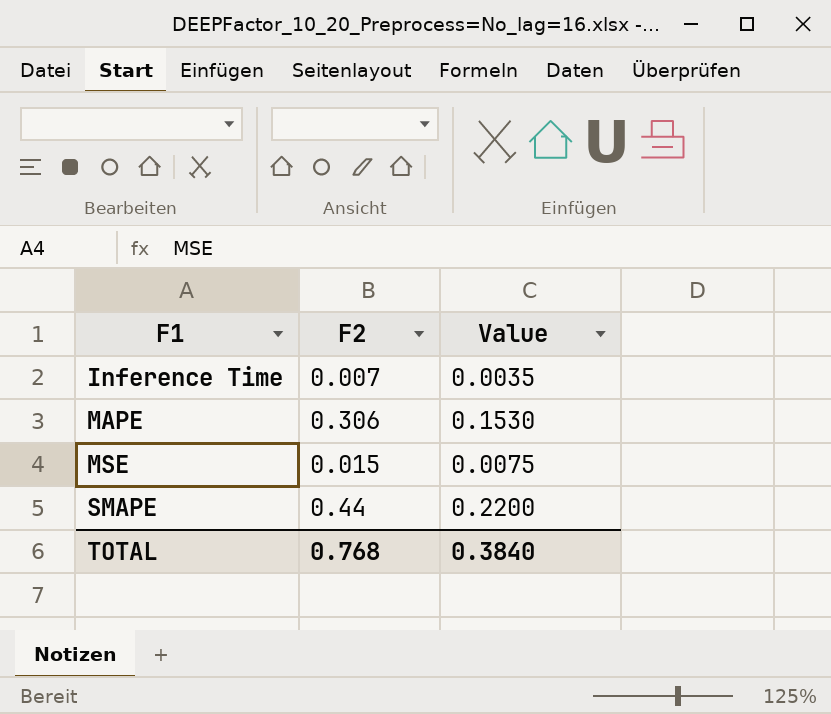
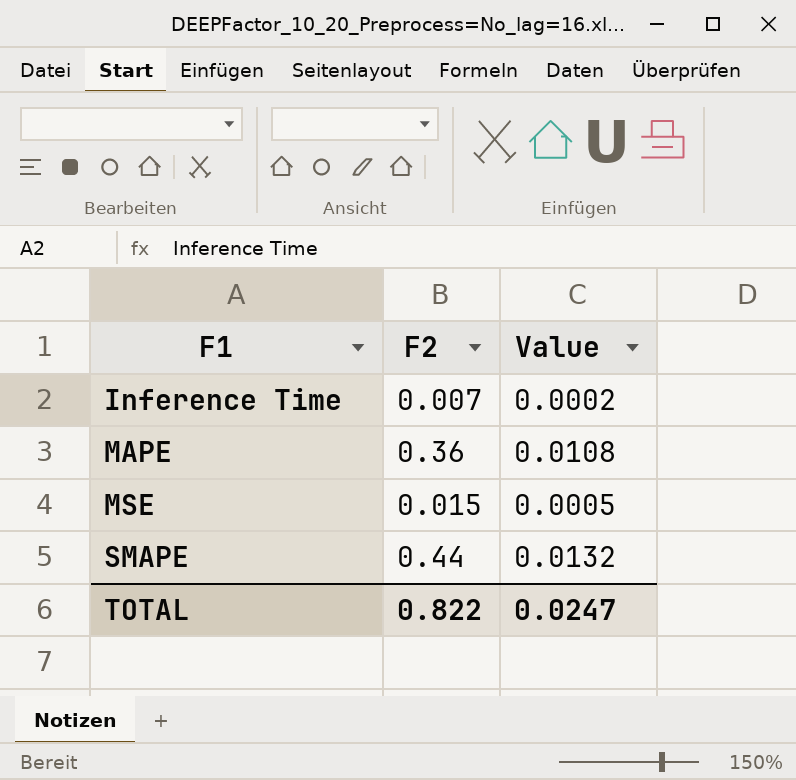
column Value | formula: [F2] * 0.5 -> [F2] * 0.03
MAPE | F2: 0.306 -> 0.36
TOTAL | F2: 0.768 -> 0.822
TOTAL | Value: 0.3840 -> 0.0247

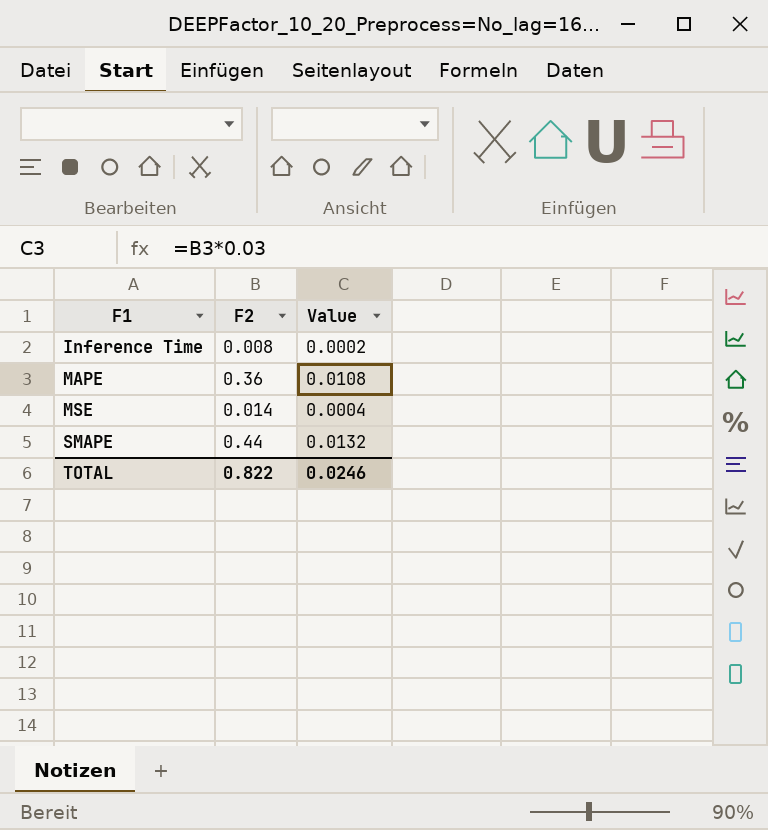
Inference Time | F2: 0.007 -> 0.008
MSE | F2: 0.015 -> 0.014
MSE | Value: 0.0005 -> 0.0004
TOTAL | Value: 0.0247 -> 0.0246

